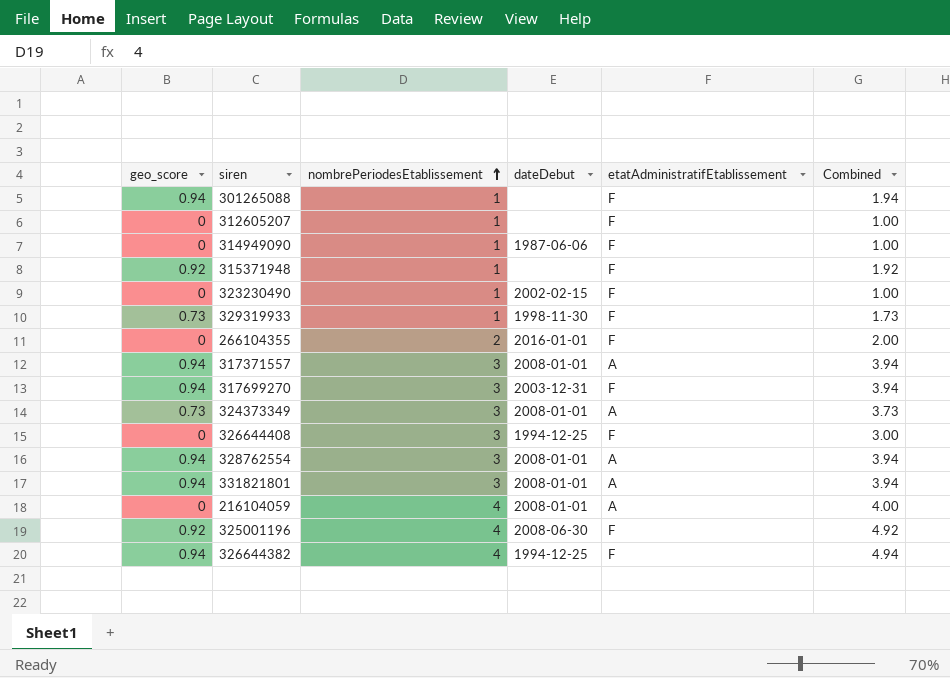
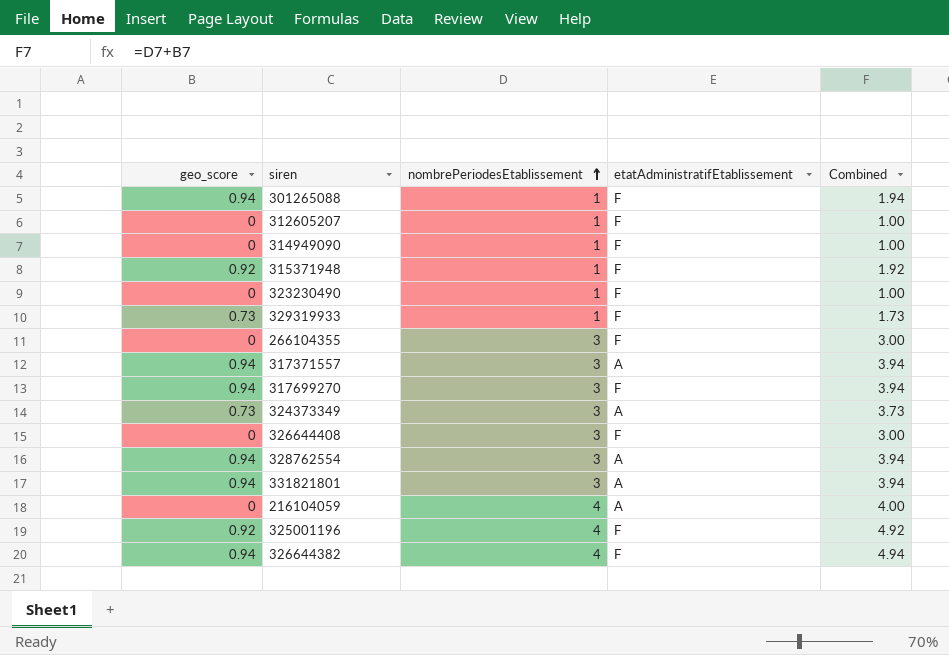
column dateDebut | position: 4 -> none
266104355 | nombrePeriodesEtablissement: 2 -> 3
266104355 | Combined: 2.00 -> 3.00

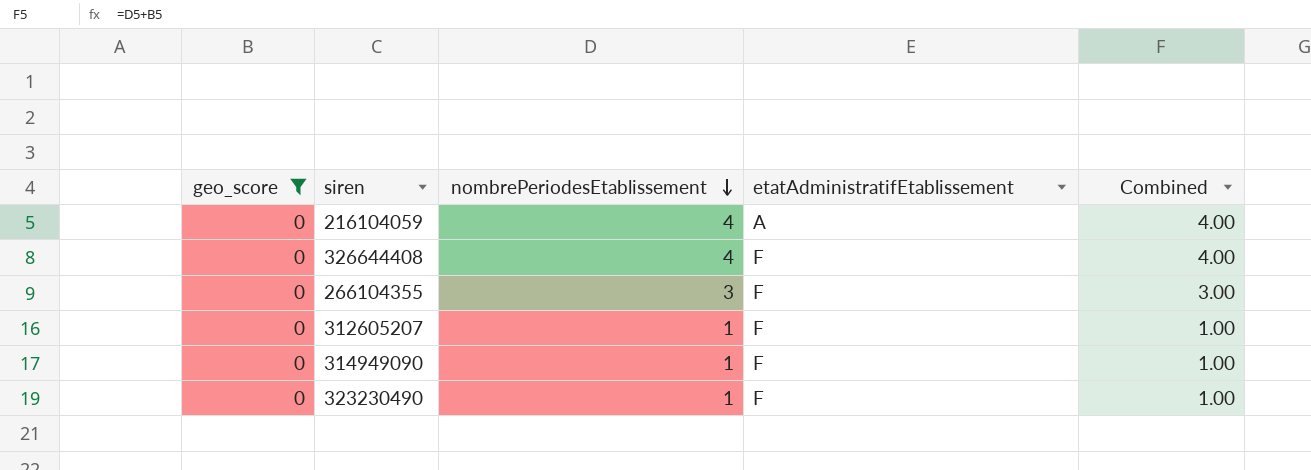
filter: none -> geo_score = 0
row order: nombrePeriodesEtablissement ascending -> nombrePeriodesEtablissement descending
326644408 | nombrePeriodesEtablissement: 3 -> 4
326644408 | Combined: 3.00 -> 4.00

